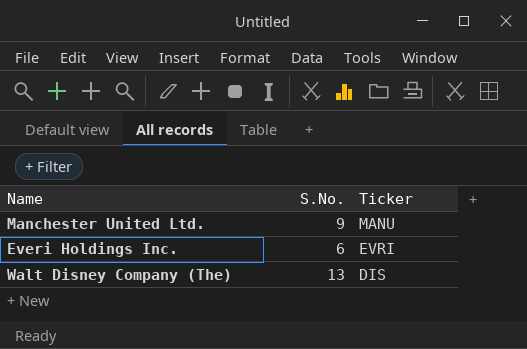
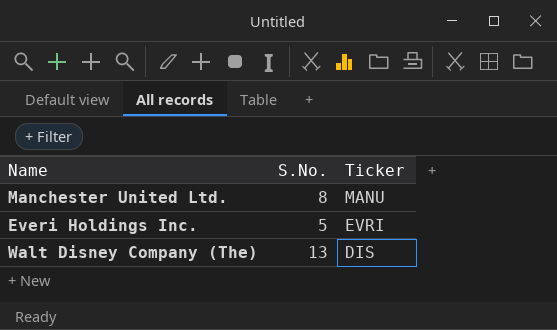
Manchester United Ltd. | S.No.: 9 -> 8
Everi Holdings Inc. | S.No.: 6 -> 5

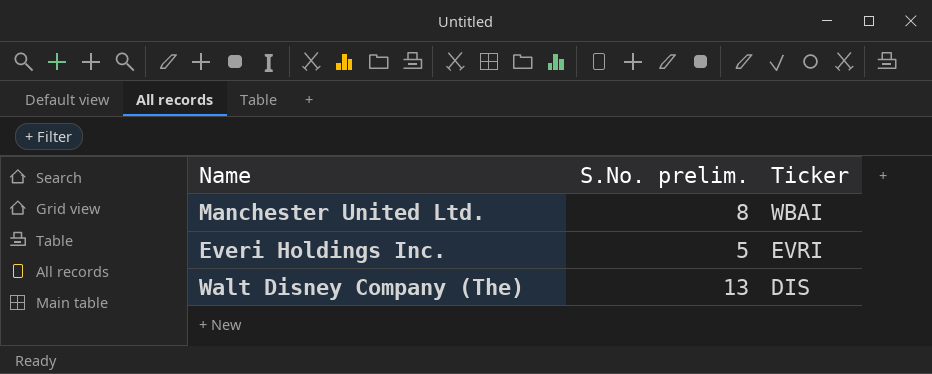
column name: S.No. -> S.No. prelim.
Manchester United Ltd. | Ticker: MANU -> WBAI

